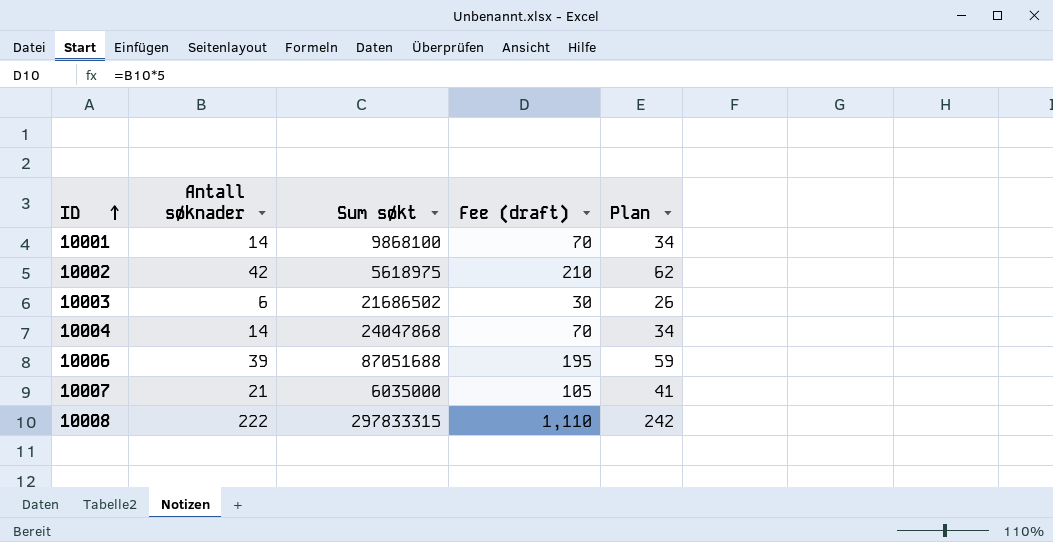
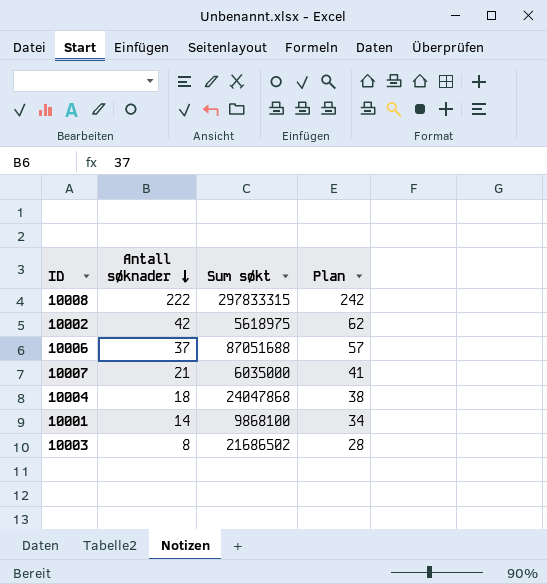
row order: ID ascending -> Antall søknader descending
column Fee (draft) | formula: [Antall søknader] * 5 -> none
10006 | Antall søknader: 39 -> 37
10006 | Plan: 59 -> 57
10004 | Antall søknader: 14 -> 18
10004 | Plan: 34 -> 38
10003 | Antall søknader: 6 -> 8
10003 | Plan: 26 -> 28

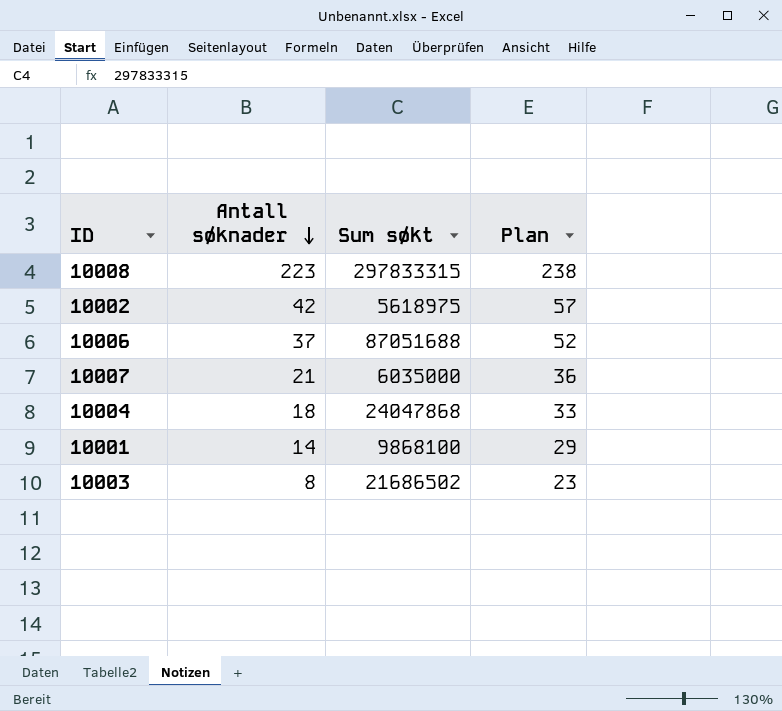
column Plan | formula: [Antall søknader] + 20 -> [Antall søknader] + 15
10008 | Antall søknader: 222 -> 223

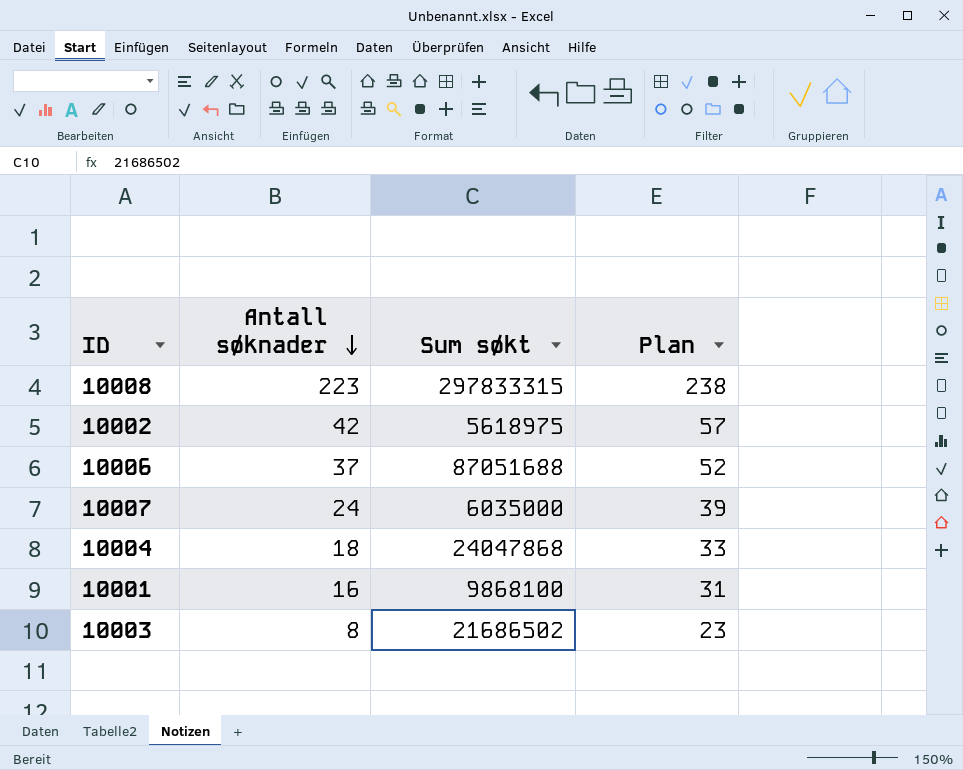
10007 | Antall søknader: 21 -> 24
10007 | Plan: 36 -> 39
10001 | Antall søknader: 14 -> 16
10001 | Plan: 29 -> 31

